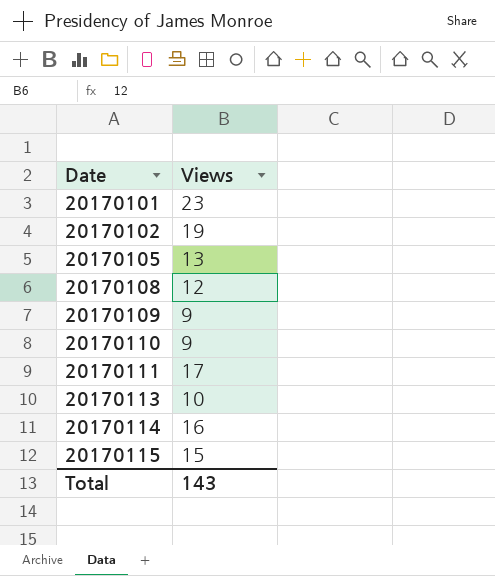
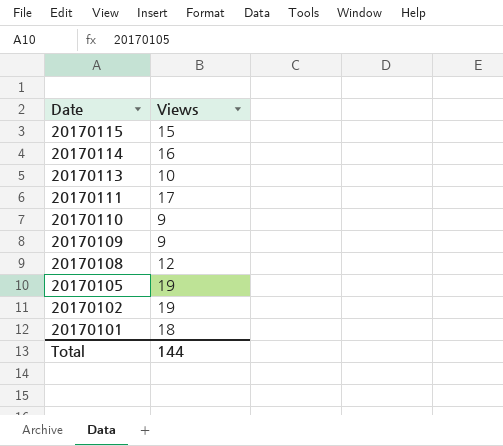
row order: Date ascending -> Date descending
20170105 | Views: 13 -> 19
20170101 | Views: 23 -> 18
Total | Views: 143 -> 144

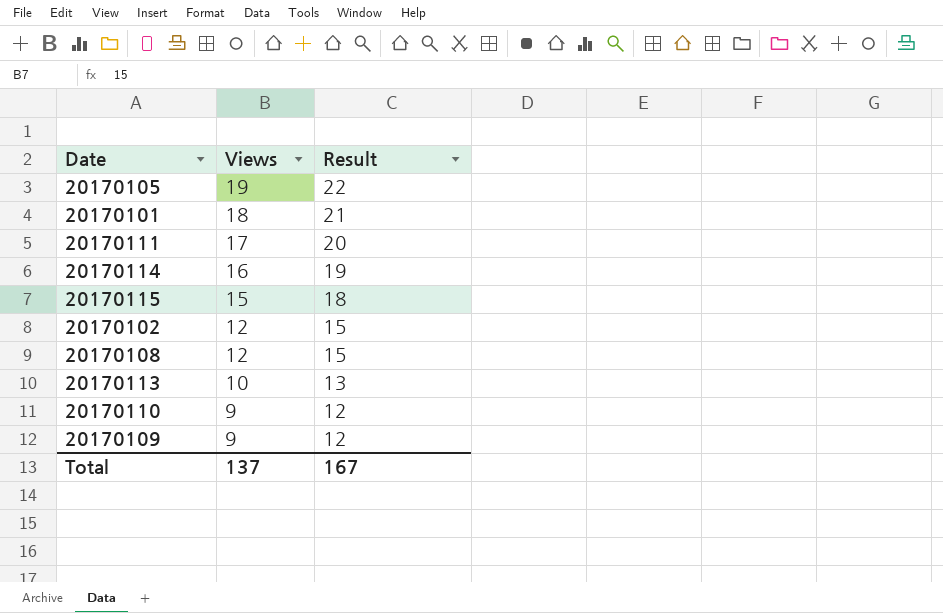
row order: Date descending -> Views descending
column Result | formula: none -> [Views] + 3
20170102 | Views: 19 -> 12
Total | Views: 144 -> 137

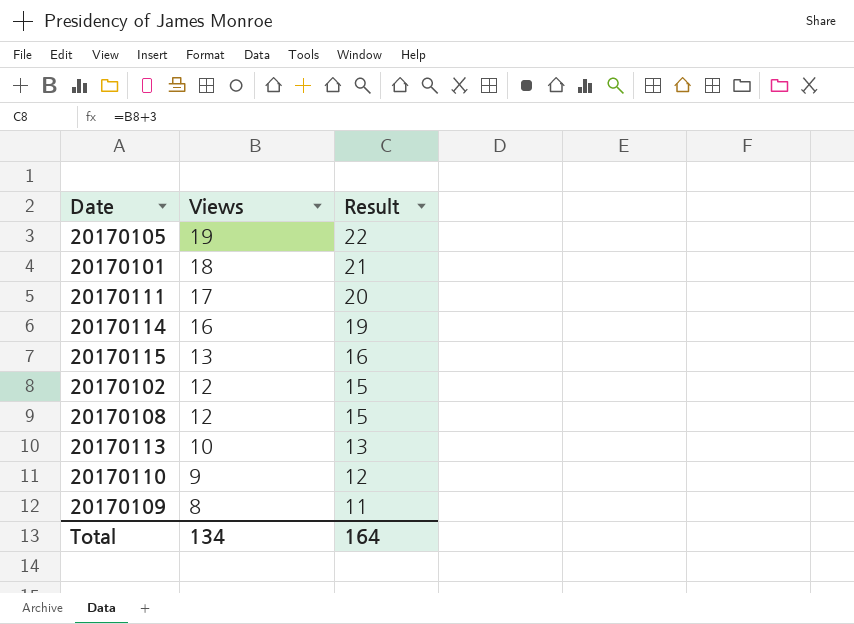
20170115 | Views: 15 -> 13
20170115 | Result: 18 -> 16
20170109 | Views: 9 -> 8
20170109 | Result: 12 -> 11
Total | Views: 137 -> 134
Total | Result: 167 -> 164

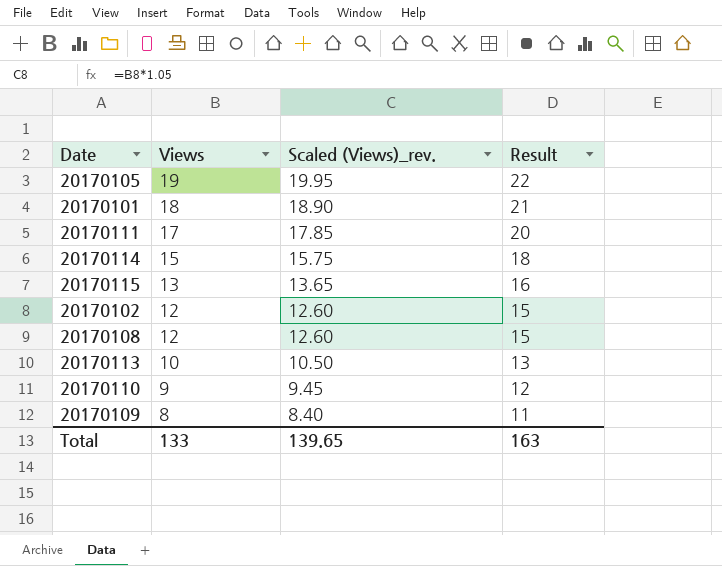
column Scaled (Views)_rev. | formula: none -> [Views] * 1.05
20170114 | Views: 16 -> 15
20170114 | Result: 19 -> 18
Total | Views: 134 -> 133
Total | Result: 164 -> 163

